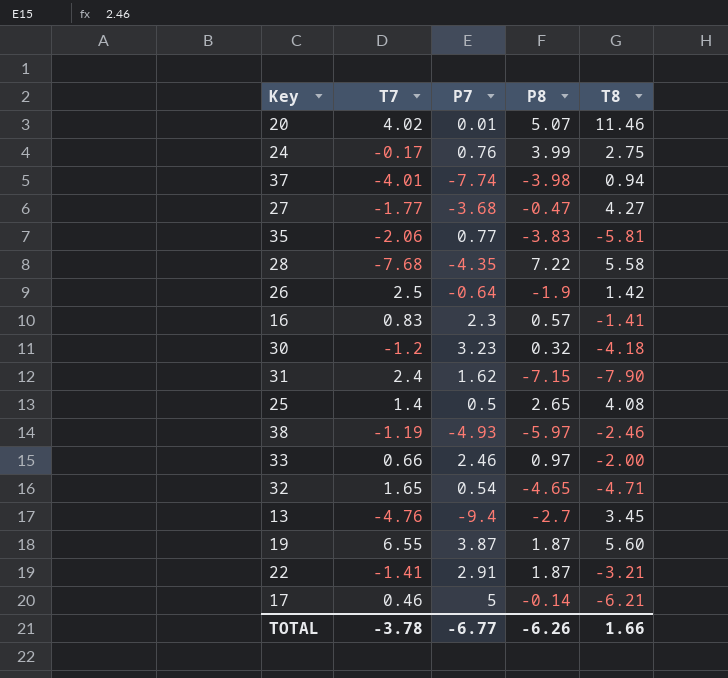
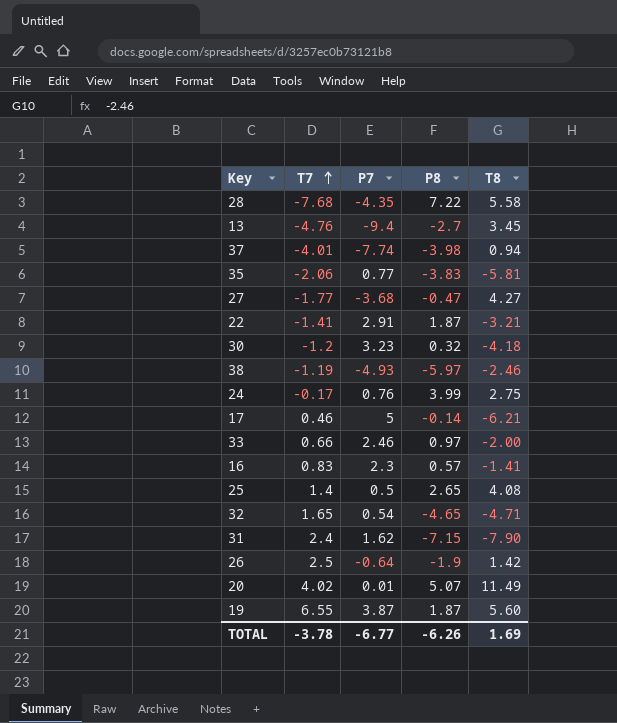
row order: none -> T7 ascending
20 | T8: 11.46 -> 11.49
TOTAL | T8: 1.66 -> 1.69

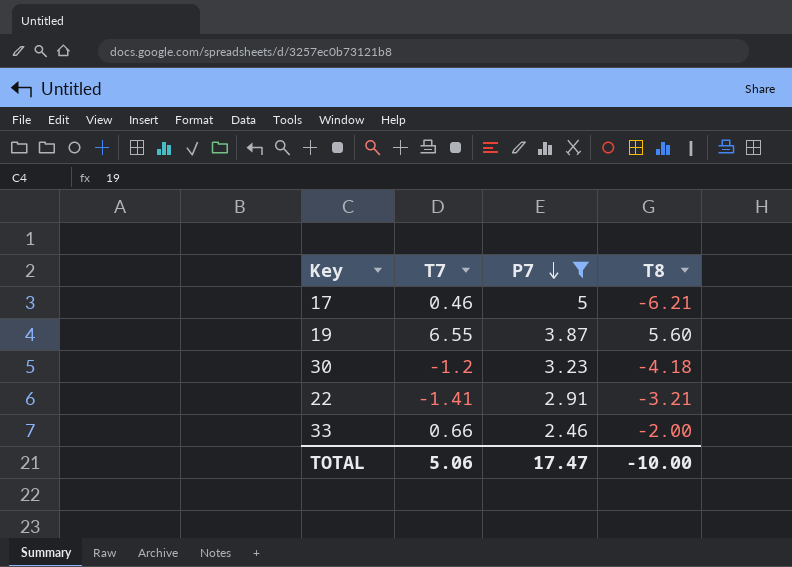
filter: none -> P7 >= 2.46
row order: T7 ascending -> P7 descending
column P8 | position: 4 -> none
TOTAL | T7: -3.78 -> 5.06
TOTAL | P7: -6.77 -> 17.47
TOTAL | T8: 1.69 -> -10.00

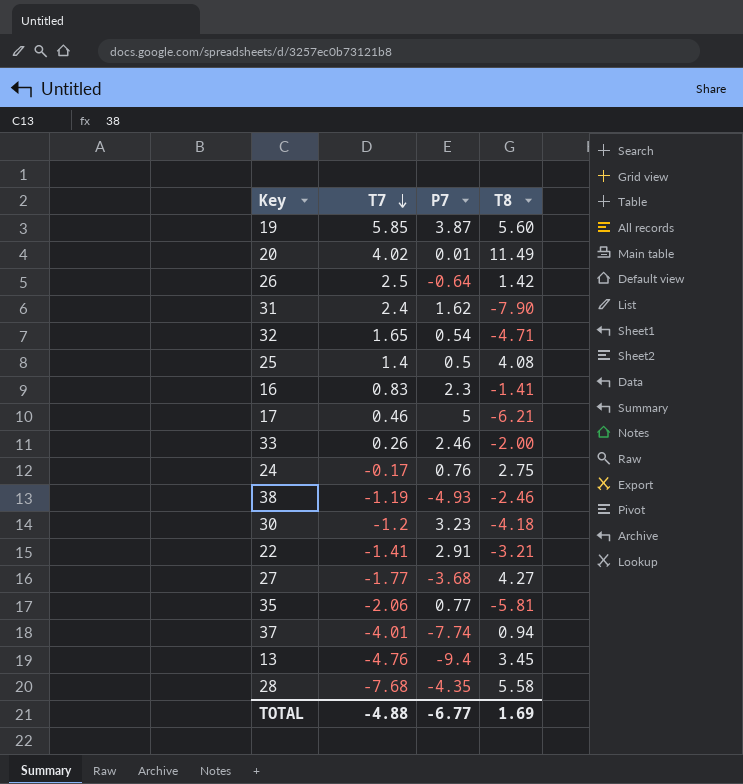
filter: P7 >= 2.46 -> none
row order: P7 descending -> T7 descending
19 | T7: 6.55 -> 5.85
33 | T7: 0.66 -> 0.26
TOTAL | T7: 5.06 -> -4.88
TOTAL | P7: 17.47 -> -6.77
TOTAL | T8: -10.00 -> 1.69

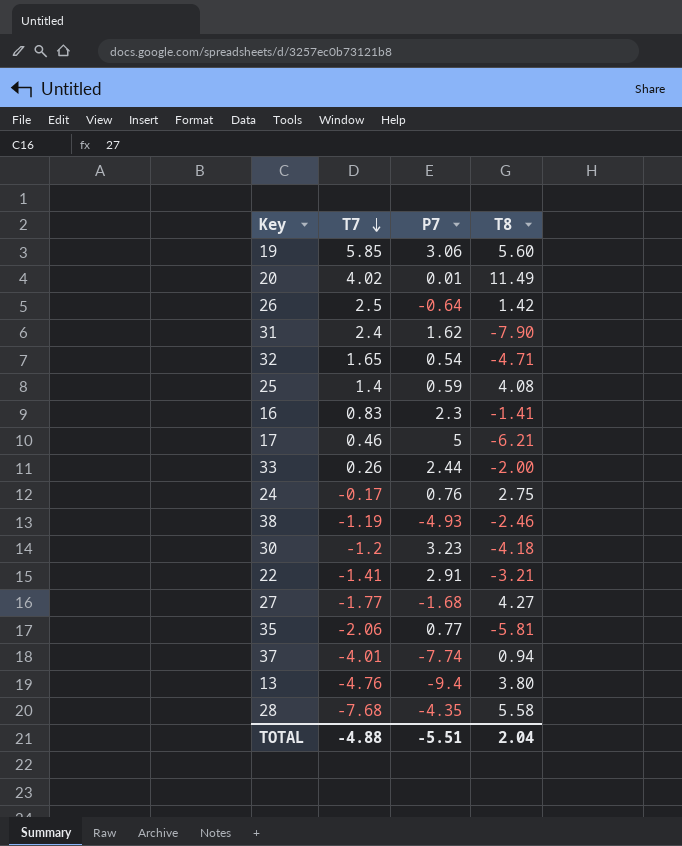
19 | P7: 3.87 -> 3.06
25 | P7: 0.5 -> 0.59
33 | P7: 2.46 -> 2.44
27 | P7: -3.68 -> -1.68
13 | T8: 3.45 -> 3.80
TOTAL | P7: -6.77 -> -5.51
TOTAL | T8: 1.69 -> 2.04

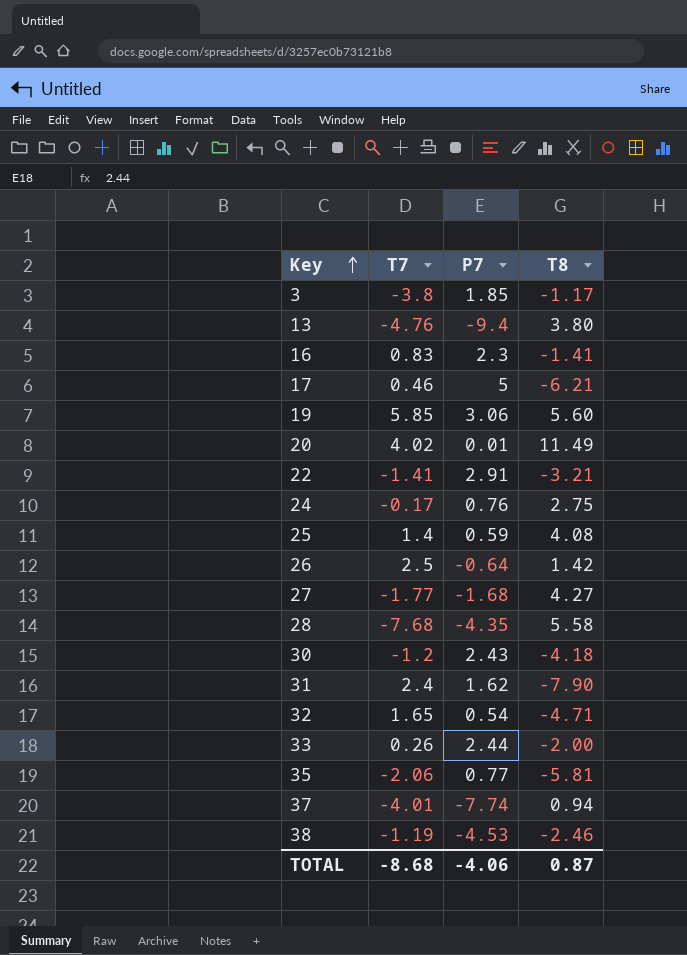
row order: T7 descending -> Key ascending
row 3: none -> -3.8 | 1.85 | -1.17
30 | P7: 3.23 -> 2.43
38 | P7: -4.93 -> -4.53
TOTAL | T7: -4.88 -> -8.68
TOTAL | P7: -5.51 -> -4.06
TOTAL | T8: 2.04 -> 0.87

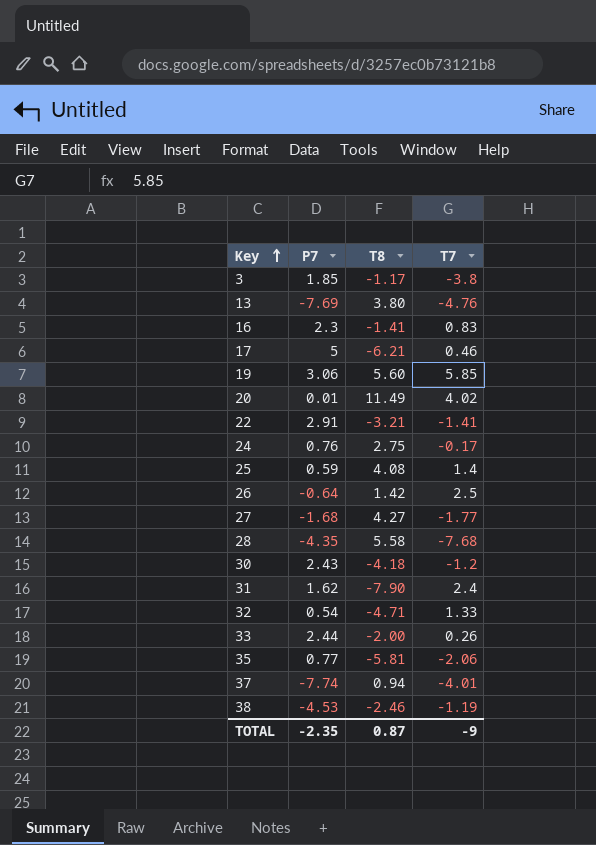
column T7 | position: 2 -> 4
13 | P7: -9.4 -> -7.69
32 | T7: 1.65 -> 1.33
TOTAL | P7: -4.06 -> -2.35
TOTAL | T7: -8.68 -> -9

